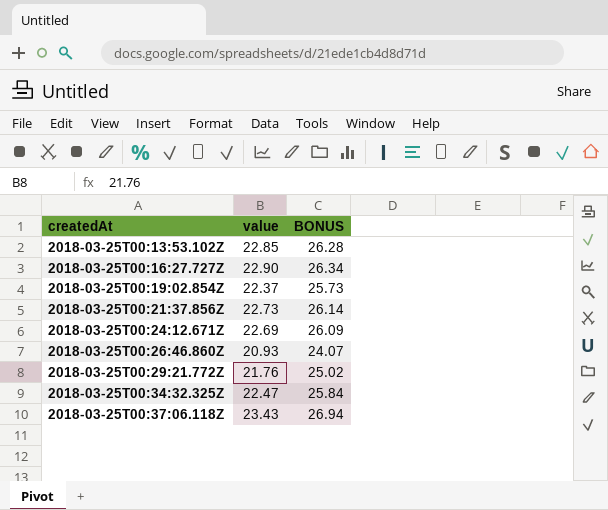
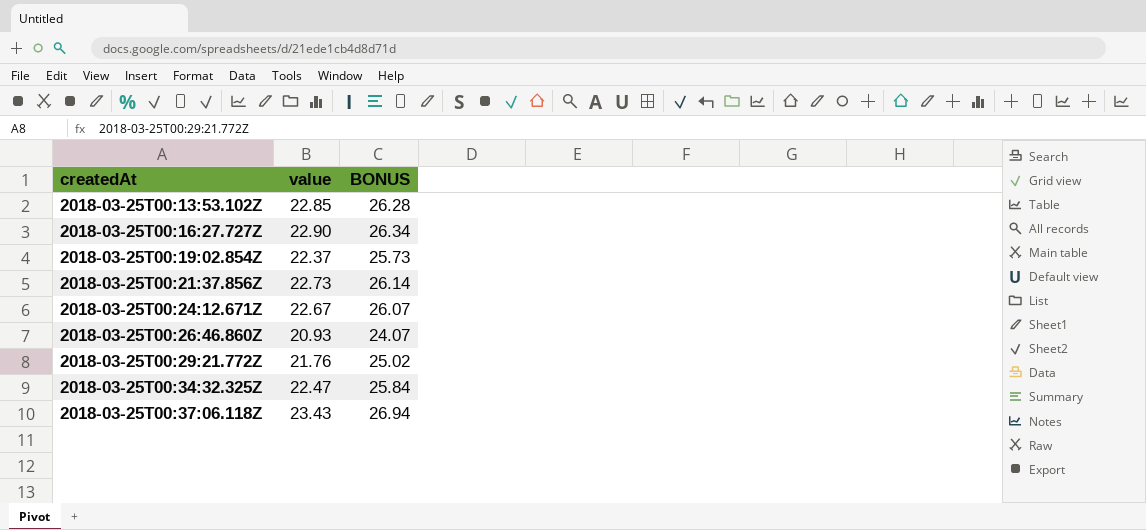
2018-03-25T00:24:12.671Z | value: 22.69 -> 22.67
2018-03-25T00:24:12.671Z | BONUS: 26.09 -> 26.07

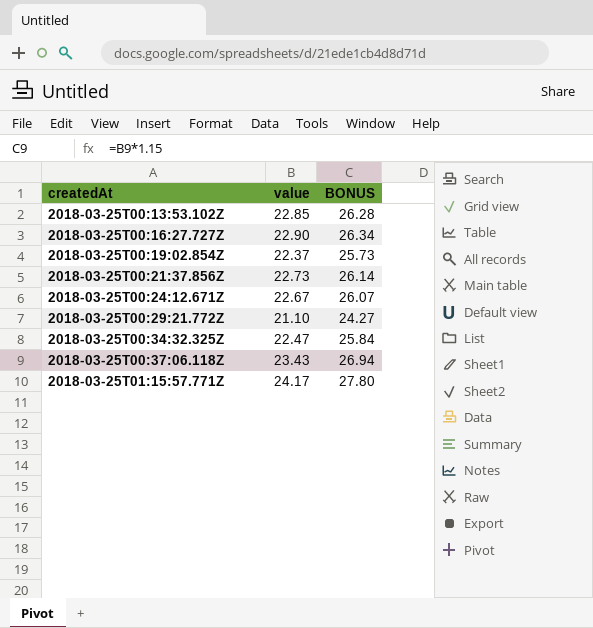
row 2018-03-25T00:26:46.860Z: 20.93 | 24.07 -> none
2018-03-25T00:29:21.772Z | value: 21.76 -> 21.10
2018-03-25T00:29:21.772Z | BONUS: 25.02 -> 24.27
row 2018-03-25T01:15:57.771Z: none -> 24.17 | 27.80

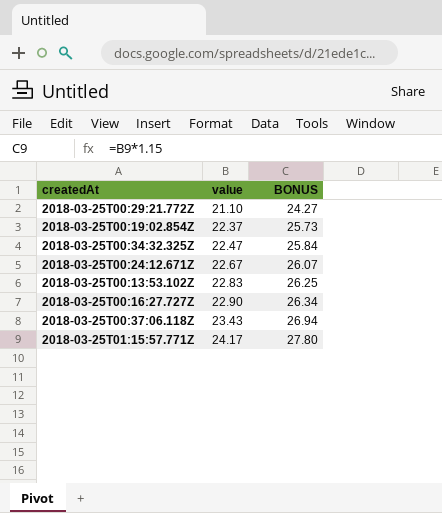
row order: createdAt ascending -> value ascending
row 2018-03-25T00:21:37.856Z: 22.73 | 26.14 -> none
2018-03-25T00:13:53.102Z | value: 22.85 -> 22.83
2018-03-25T00:13:53.102Z | BONUS: 26.28 -> 26.25

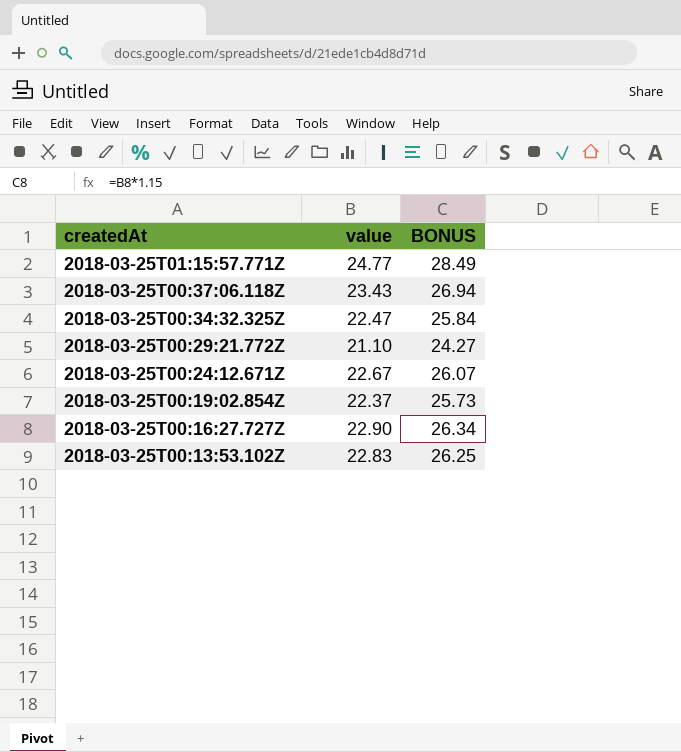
row order: value ascending -> createdAt descending
2018-03-25T01:15:57.771Z | value: 24.17 -> 24.77
2018-03-25T01:15:57.771Z | BONUS: 27.80 -> 28.49

